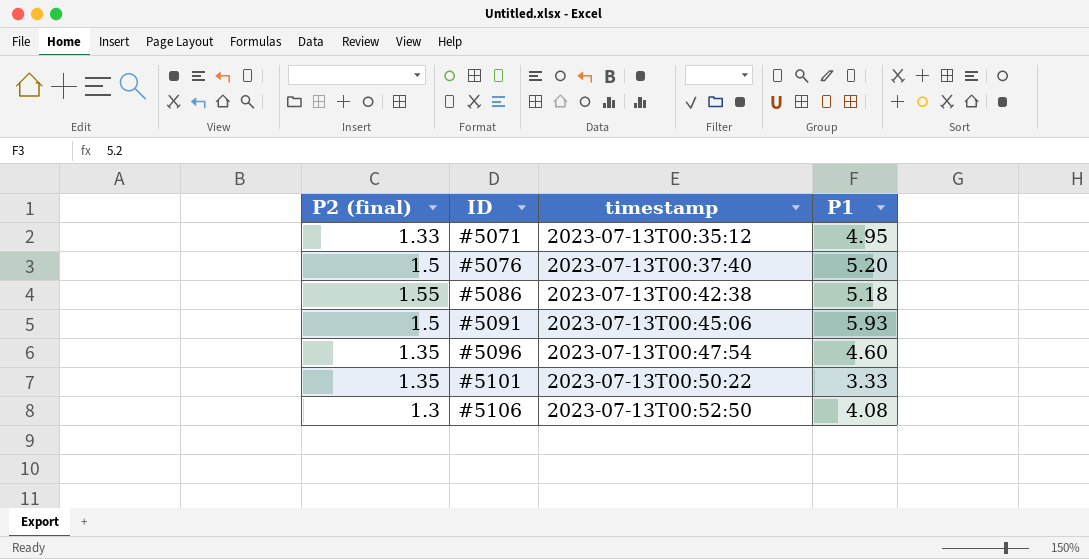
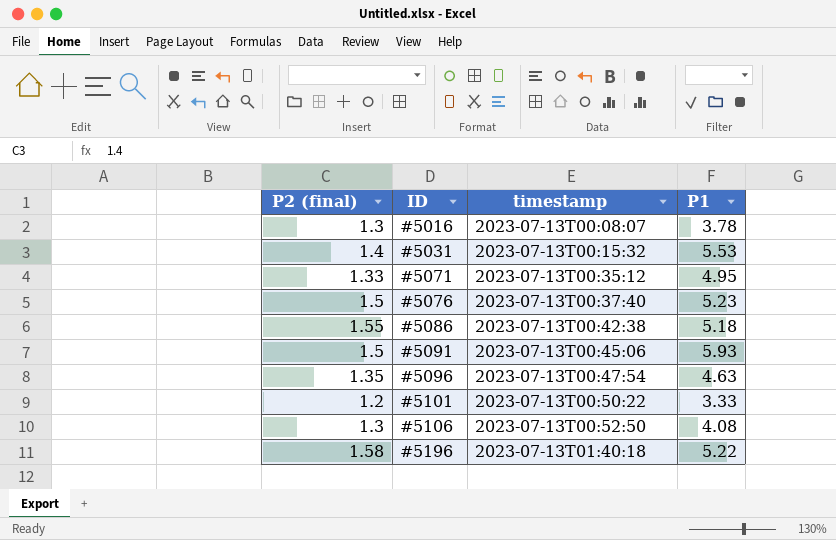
row #5016: none -> 1.3 | 2023-07-13T00:08:07 | 3.78
row #5031: none -> 1.4 | 2023-07-13T00:15:32 | 5.53
#5076 | P1: 5.20 -> 5.23
#5096 | P1: 4.60 -> 4.63
#5101 | P2 (final): 1.35 -> 1.2
row #5196: none -> 1.58 | 2023-07-13T01:40:18 | 5.22

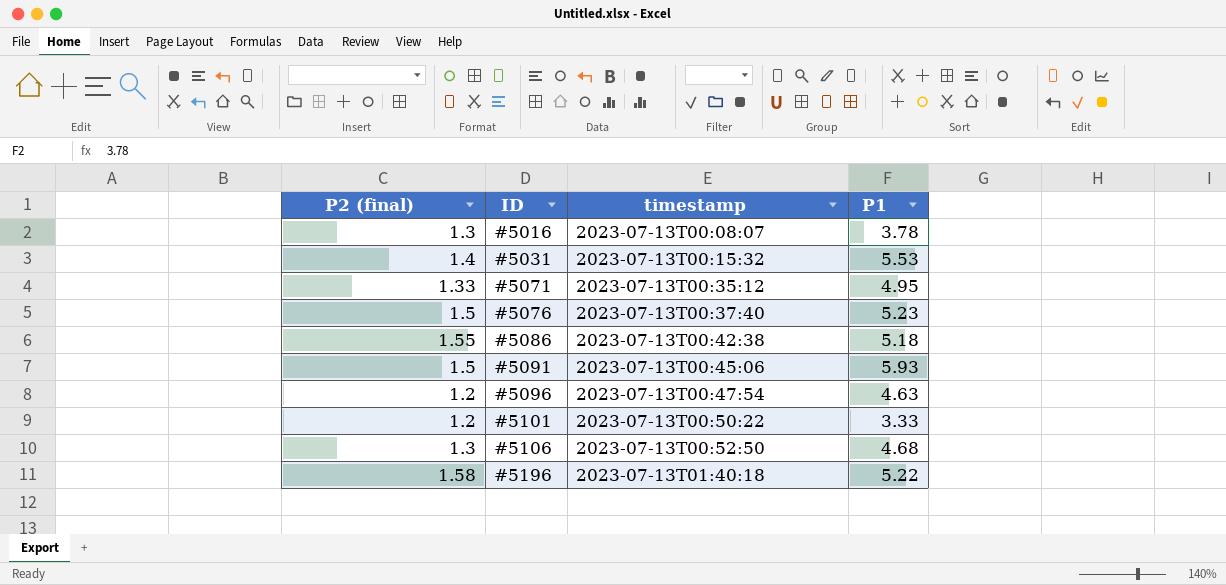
#5096 | P2 (final): 1.35 -> 1.2
#5106 | P1: 4.08 -> 4.68

